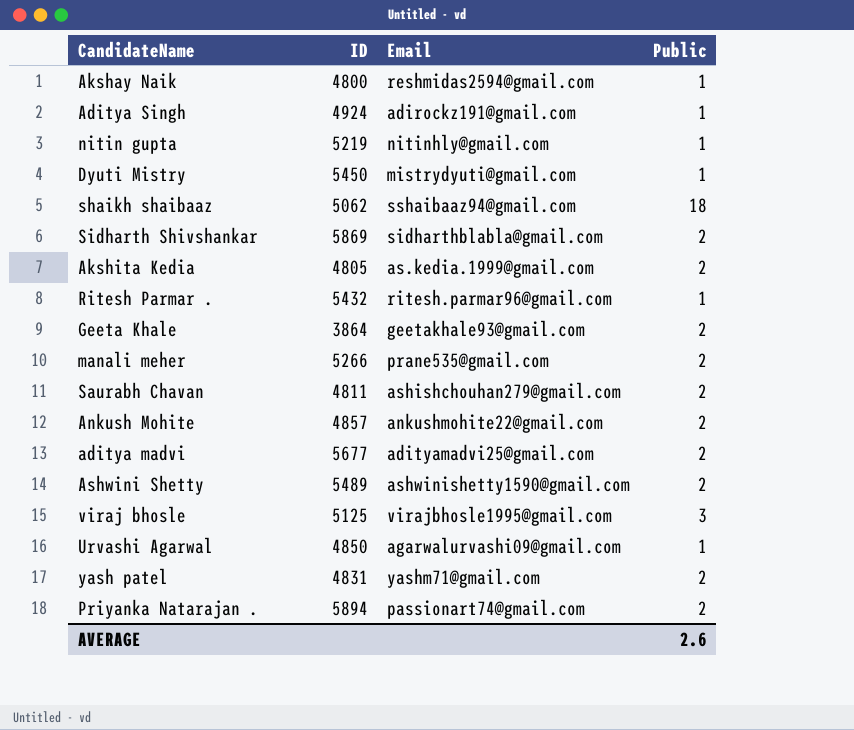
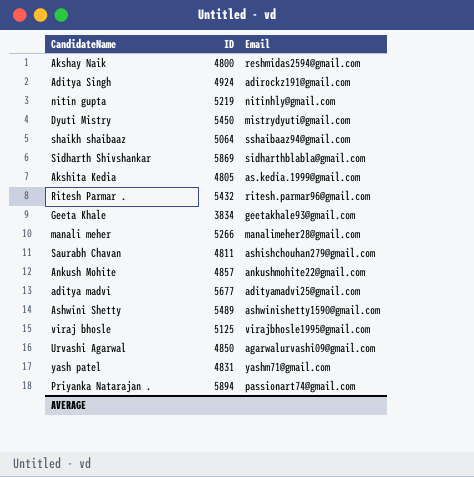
column Public | position: 4 -> none
shaikh shaibaaz | ID: 5062 -> 5064
Geeta Khale | ID: 3864 -> 3834
manali meher | Email: prane535@gmail.com -> manalimeher28@gmail.com

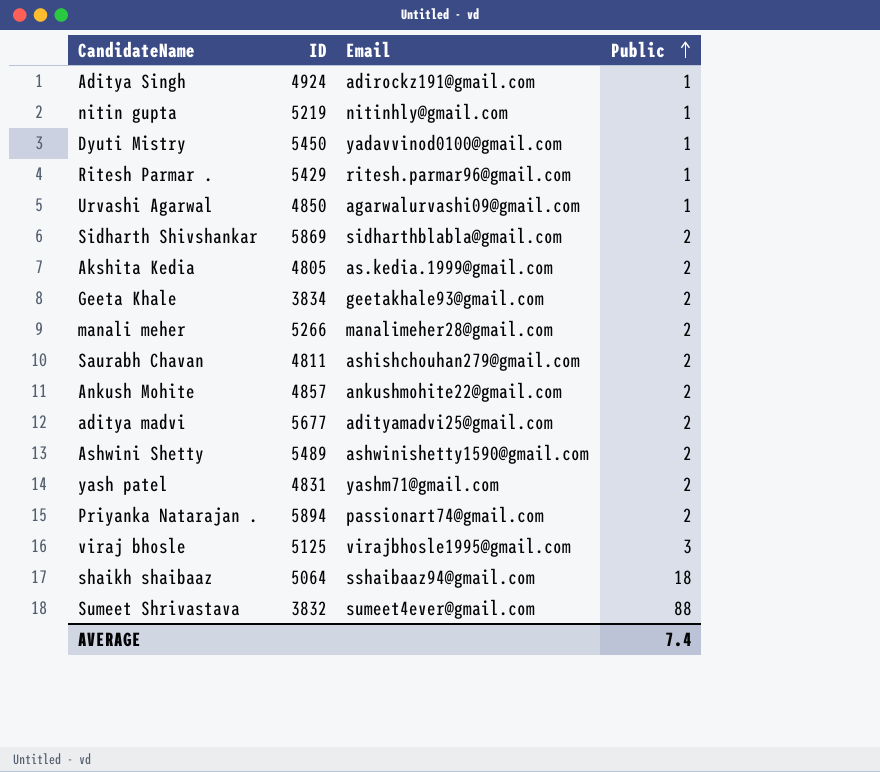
row order: none -> Public ascending
column Public | position: none -> 4
row Akshay Naik: 4800 | reshmidas2594@gmail.com -> none
Dyuti Mistry | Email: mistrydyuti@gmail.com -> yadavvinod0100@gmail.com
Ritesh Parmar . | ID: 5432 -> 5429
row Sumeet Shrivastava: none -> 3832 | sumeet4ever@gmail.com | 88

